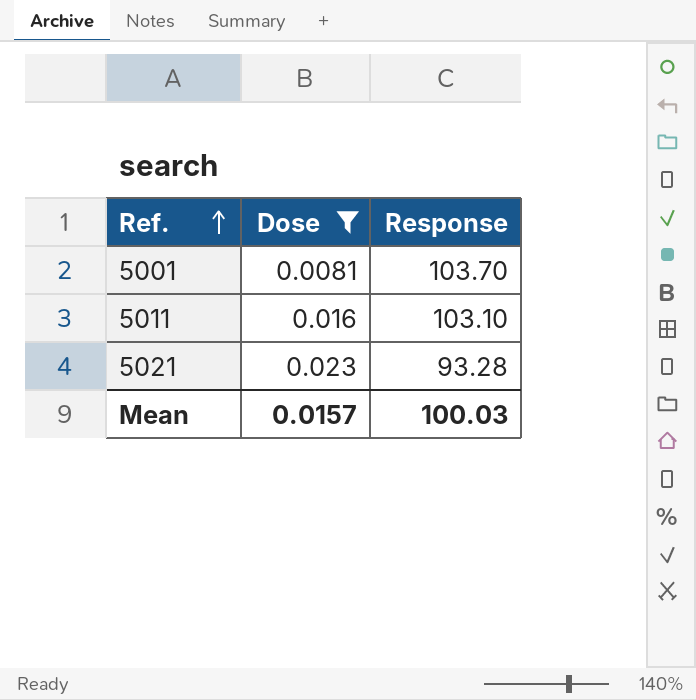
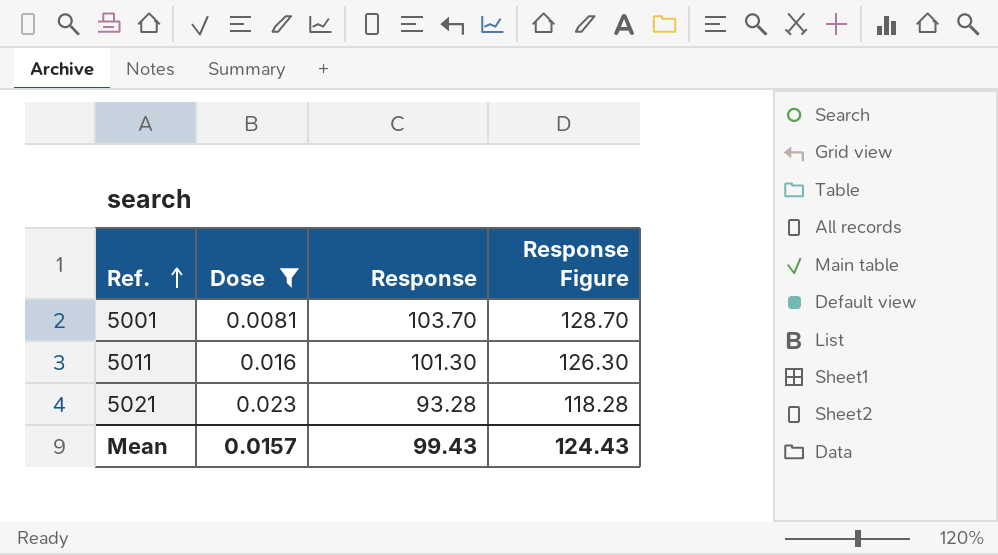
column Response Figure | formula: none -> [Response] + 25
5011 | Response: 103.10 -> 101.30
Mean | Response: 100.03 -> 99.43

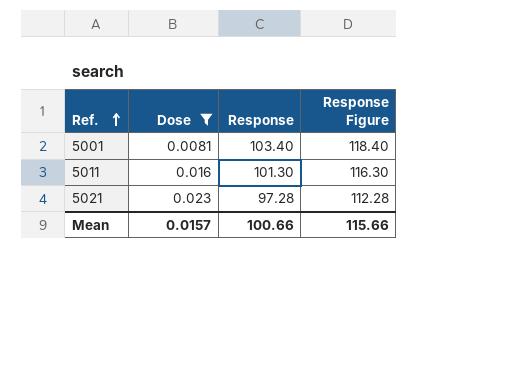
column Response Figure | formula: [Response] + 25 -> [Response] + 15
5001 | Response: 103.70 -> 103.40
5021 | Response: 93.28 -> 97.28
Mean | Response: 99.43 -> 100.66
Mean | Response Figure: 124.43 -> 115.66

